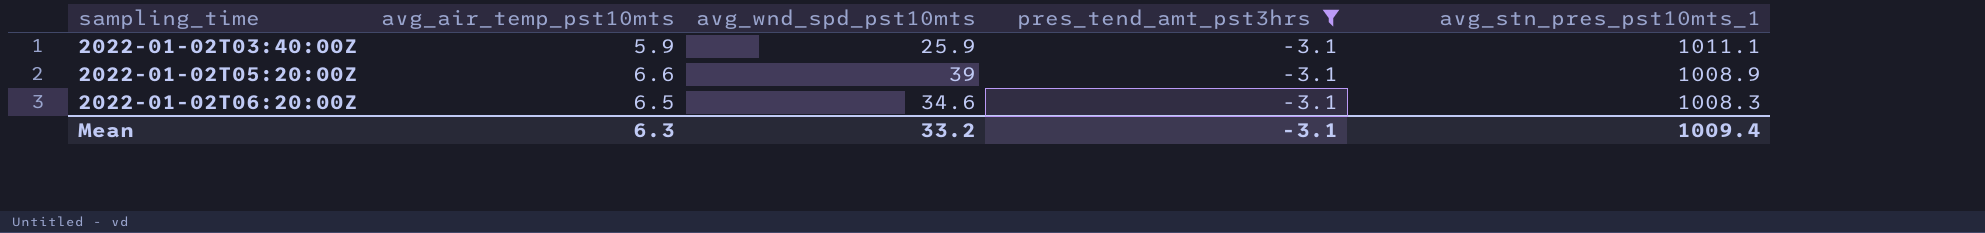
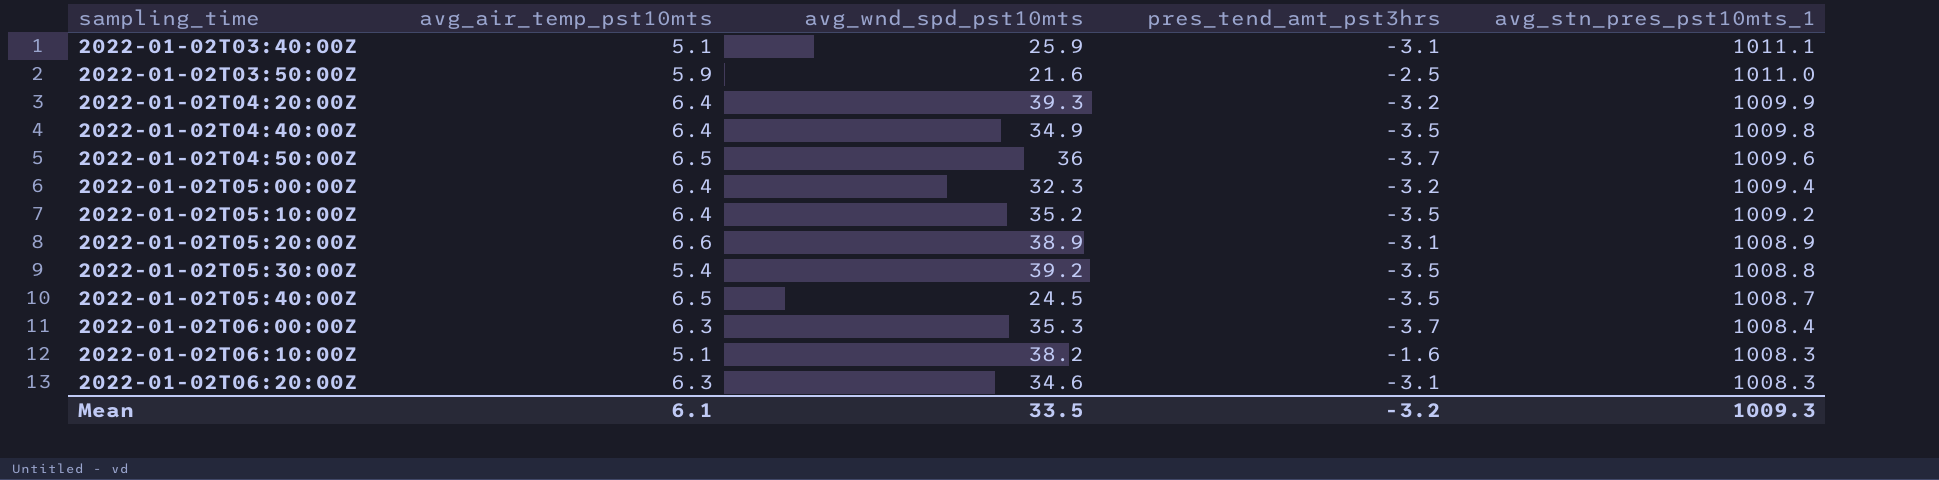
filter: pres_tend_amt_pst3hrs = -3.1 -> none
2022-01-02T03:40:00Z | avg_air_temp_pst10mts: 5.9 -> 5.1
2022-01-02T05:20:00Z | avg_wnd_spd_pst10mts: 39 -> 38.9
2022-01-02T06:20:00Z | avg_air_temp_pst10mts: 6.5 -> 6.3
Mean | avg_air_temp_pst10mts: 6.3 -> 6.1
Mean | avg_wnd_spd_pst10mts: 33.2 -> 33.5
Mean | pres_tend_amt_pst3hrs: -3.1 -> -3.2
Mean | avg_stn_pres_pst10mts_1: 1009.4 -> 1009.3

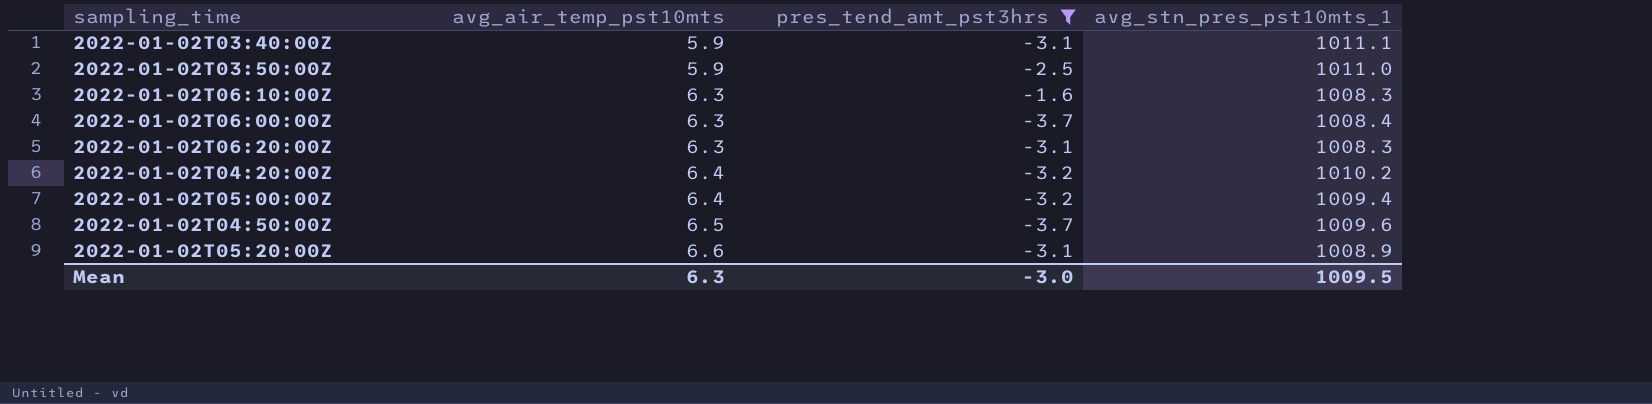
filter: none -> pres_tend_amt_pst3hrs != -3.5
row order: sampling_time ascending -> avg_air_temp_pst10mts ascending
column avg_wnd_spd_pst10mts | position: 3 -> none
2022-01-02T03:40:00Z | avg_air_temp_pst10mts: 5.1 -> 5.9
2022-01-02T06:10:00Z | avg_air_temp_pst10mts: 5.1 -> 6.3
2022-01-02T04:20:00Z | avg_stn_pres_pst10mts_1: 1009.9 -> 1010.2
Mean | avg_air_temp_pst10mts: 6.1 -> 6.3
Mean | pres_tend_amt_pst3hrs: -3.2 -> -3.0
Mean | avg_stn_pres_pst10mts_1: 1009.3 -> 1009.5

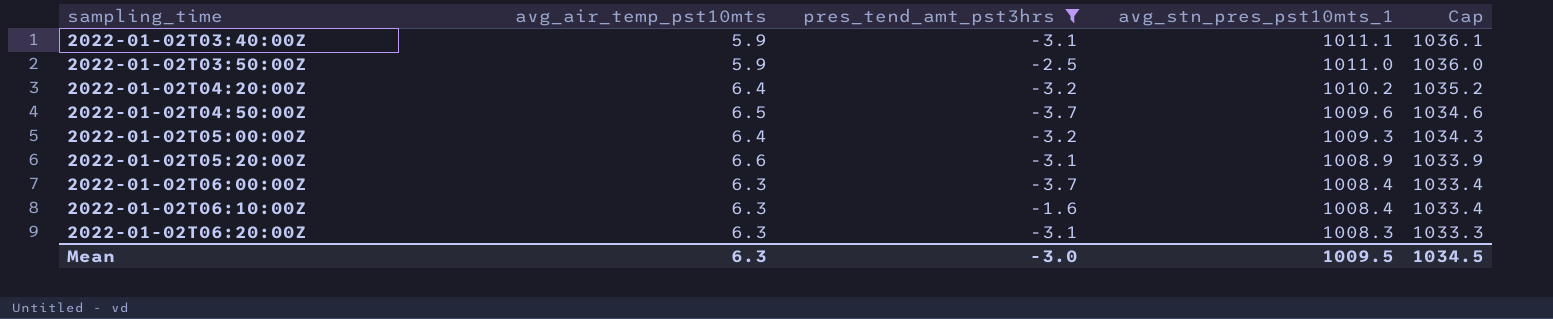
row order: avg_air_temp_pst10mts ascending -> sampling_time ascending
column Cap | formula: none -> [avg_stn_pres_pst10mts_1] + 25
2022-01-02T05:00:00Z | avg_stn_pres_pst10mts_1: 1009.4 -> 1009.3
2022-01-02T06:10:00Z | avg_stn_pres_pst10mts_1: 1008.3 -> 1008.4

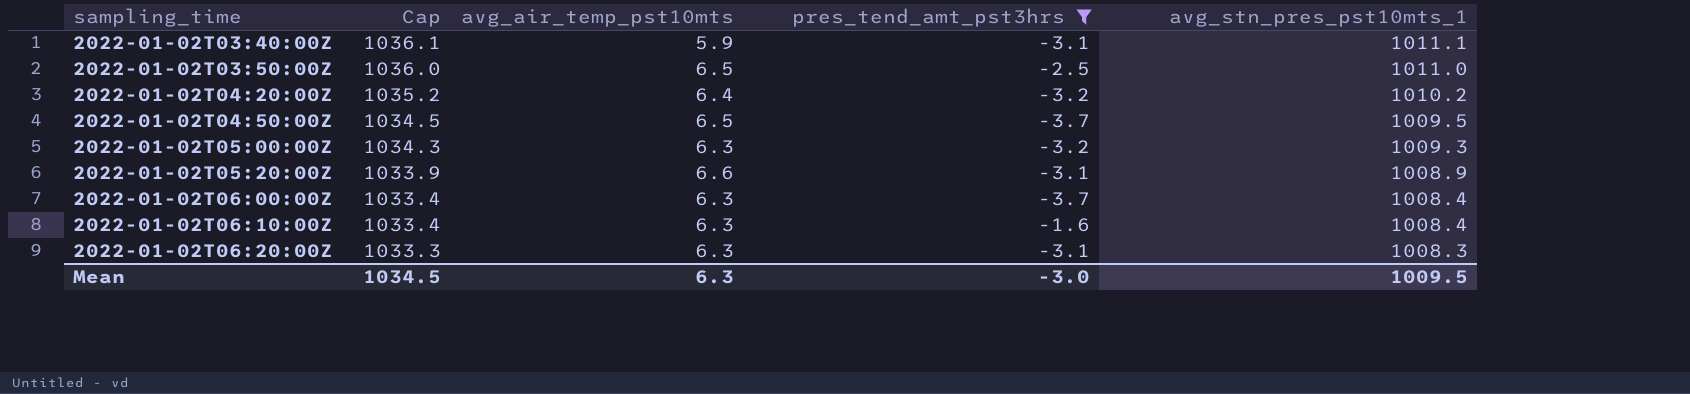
column Cap | position: 5 -> 2
2022-01-02T03:50:00Z | avg_air_temp_pst10mts: 5.9 -> 6.5
2022-01-02T04:50:00Z | Cap: 1034.6 -> 1034.5
2022-01-02T04:50:00Z | avg_stn_pres_pst10mts_1: 1009.6 -> 1009.5
2022-01-02T05:00:00Z | avg_air_temp_pst10mts: 6.4 -> 6.3

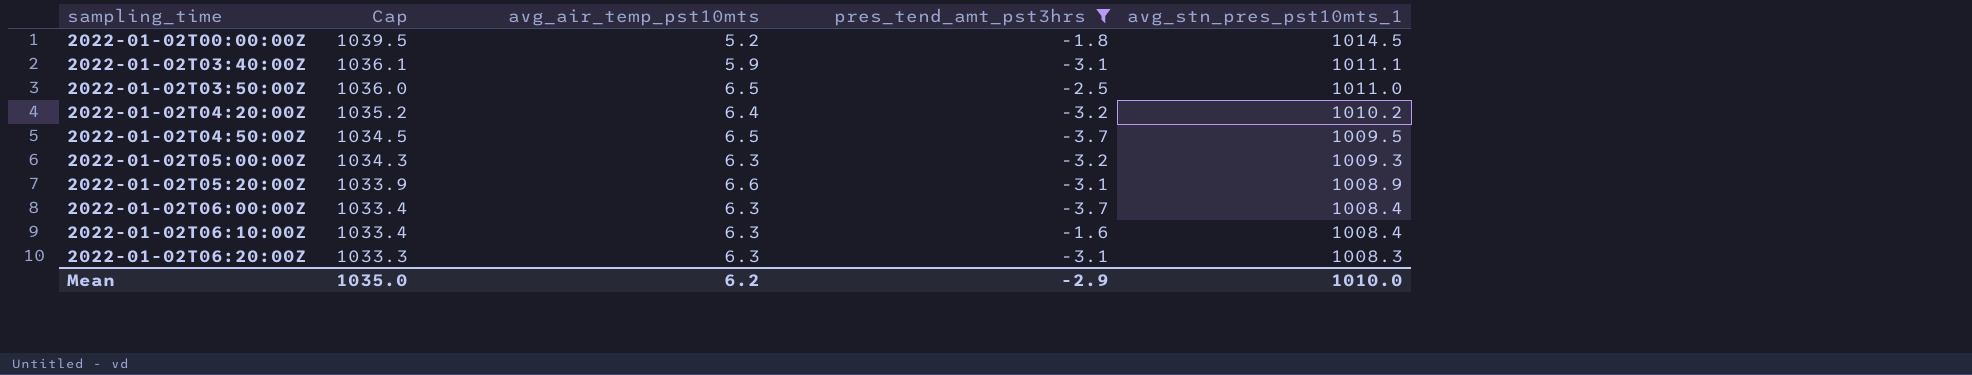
row 2022-01-02T00:00:00Z: none -> 1039.5 | 5.2 | -1.8 | 1014.5
Mean | Cap: 1034.5 -> 1035.0
Mean | avg_air_temp_pst10mts: 6.3 -> 6.2
Mean | pres_tend_amt_pst3hrs: -3.0 -> -2.9
Mean | avg_stn_pres_pst10mts_1: 1009.5 -> 1010.0

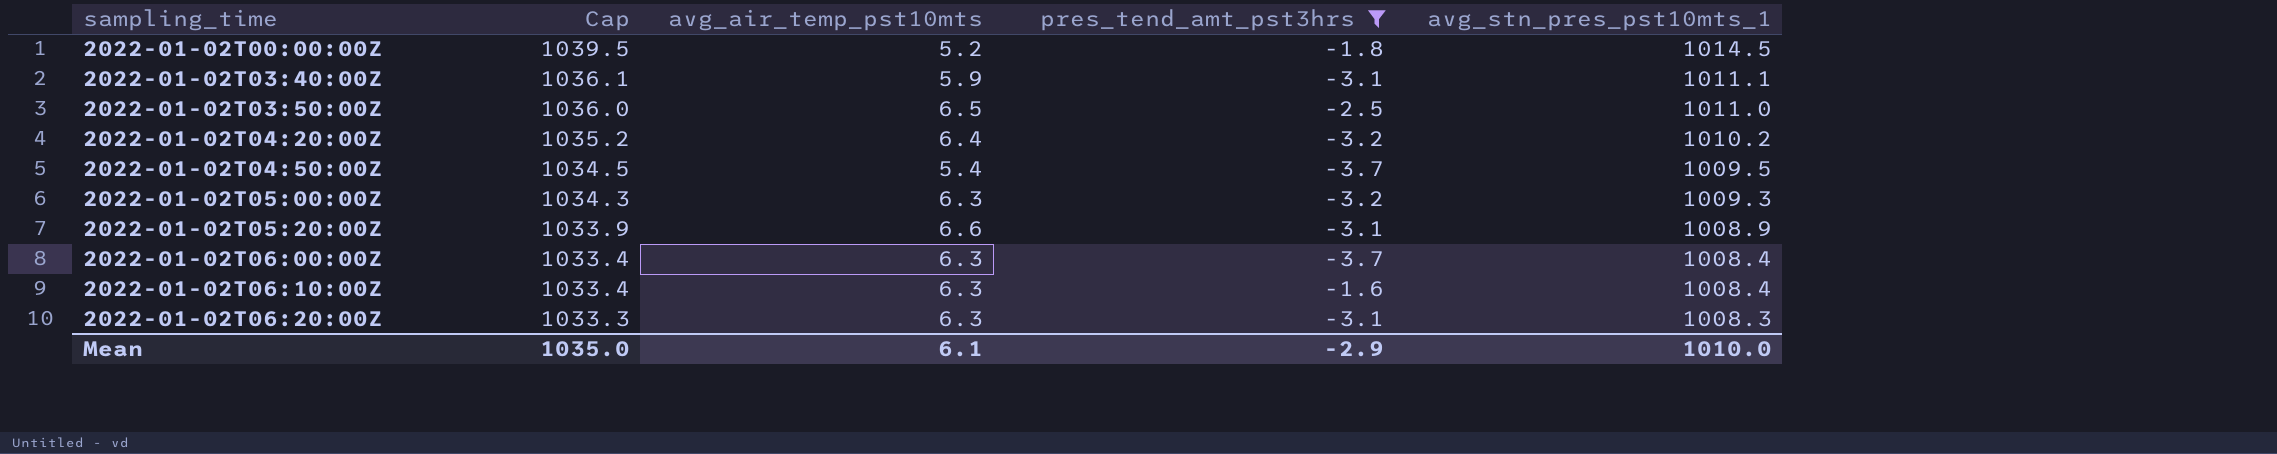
2022-01-02T04:50:00Z | avg_air_temp_pst10mts: 6.5 -> 5.4
Mean | avg_air_temp_pst10mts: 6.2 -> 6.1

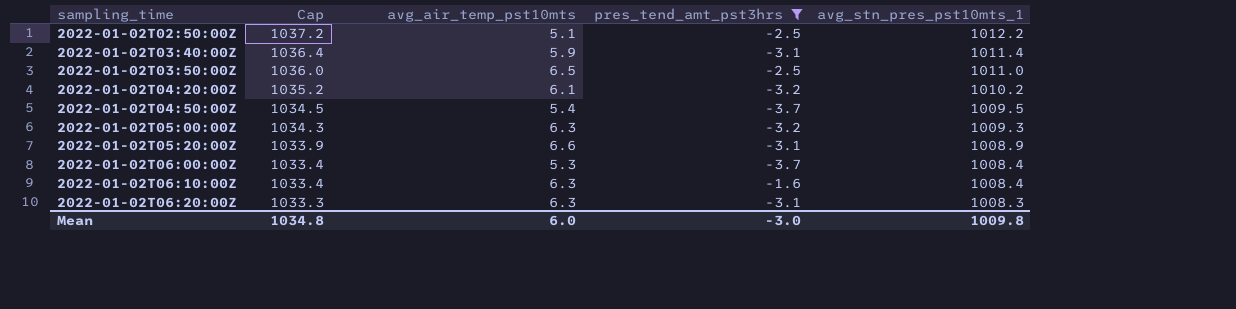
row 2022-01-02T00:00:00Z: 1039.5 | 5.2 | -1.8 | 1014.5 -> none
row 2022-01-02T02:50:00Z: none -> 1037.2 | 5.1 | -2.5 | 1012.2
2022-01-02T03:40:00Z | Cap: 1036.1 -> 1036.4
2022-01-02T03:40:00Z | avg_stn_pres_pst10mts_1: 1011.1 -> 1011.4
2022-01-02T04:20:00Z | avg_air_temp_pst10mts: 6.4 -> 6.1
2022-01-02T06:00:00Z | avg_air_temp_pst10mts: 6.3 -> 5.3
Mean | Cap: 1035.0 -> 1034.8
Mean | avg_air_temp_pst10mts: 6.1 -> 6.0
Mean | pres_tend_amt_pst3hrs: -2.9 -> -3.0
Mean | avg_stn_pres_pst10mts_1: 1010.0 -> 1009.8

